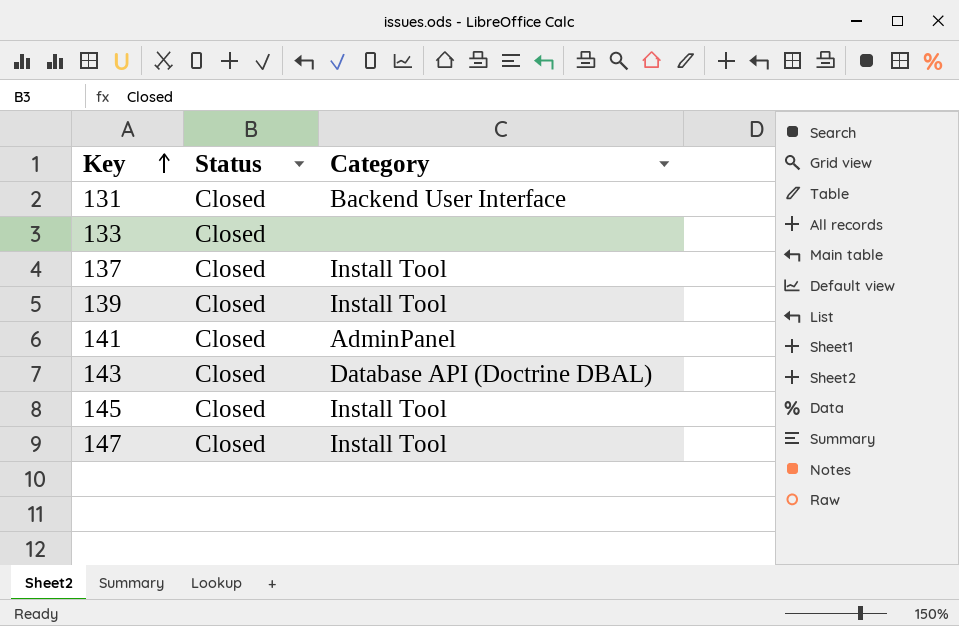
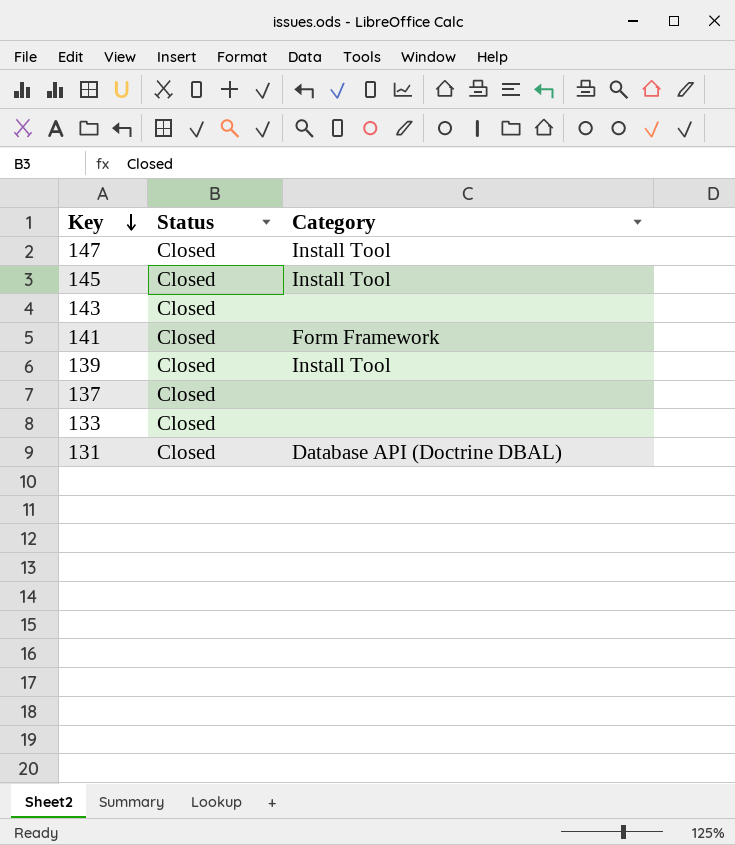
row order: Key ascending -> Key descending
143 | Category: Database API (Doctrine DBAL) -> none
141 | Category: AdminPanel -> Form Framework
137 | Category: Install Tool -> none
131 | Category: Backend User Interface -> Database API (Doctrine DBAL)

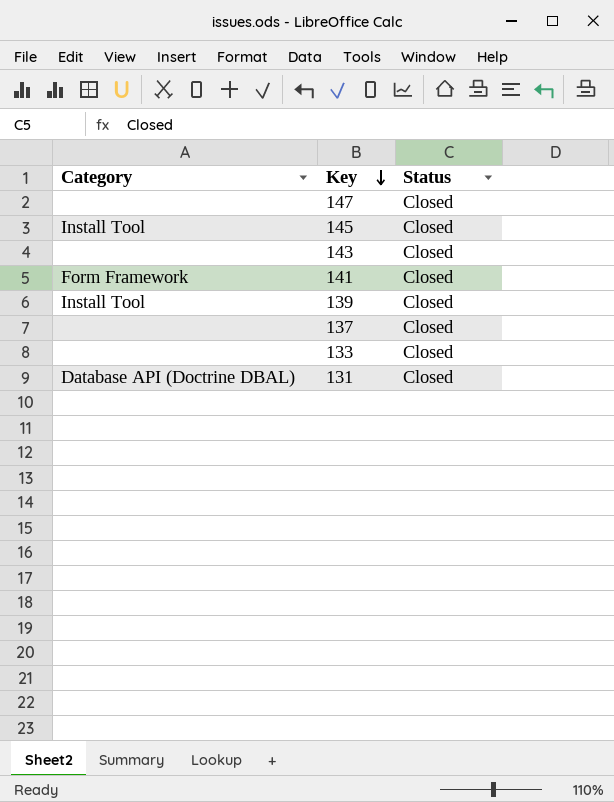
column Category | position: 3 -> 1
147 | Category: Install Tool -> none

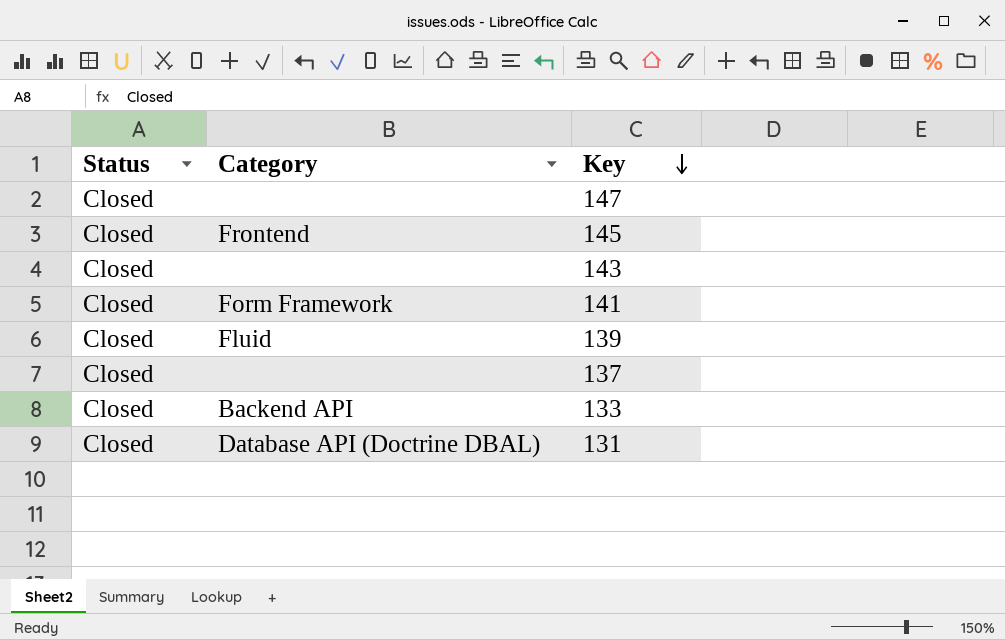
column Status | position: 3 -> 1
145 | Category: Install Tool -> Frontend
139 | Category: Install Tool -> Fluid
133 | Category: none -> Backend API

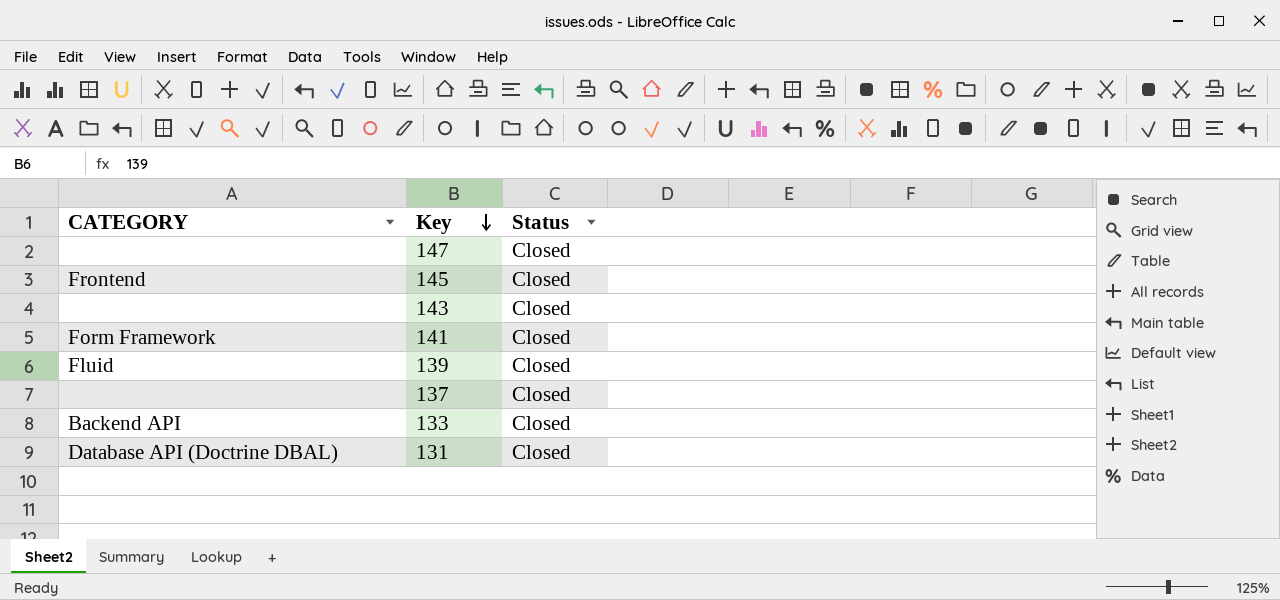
column name: Category -> CATEGORY
column Status | position: 1 -> 3

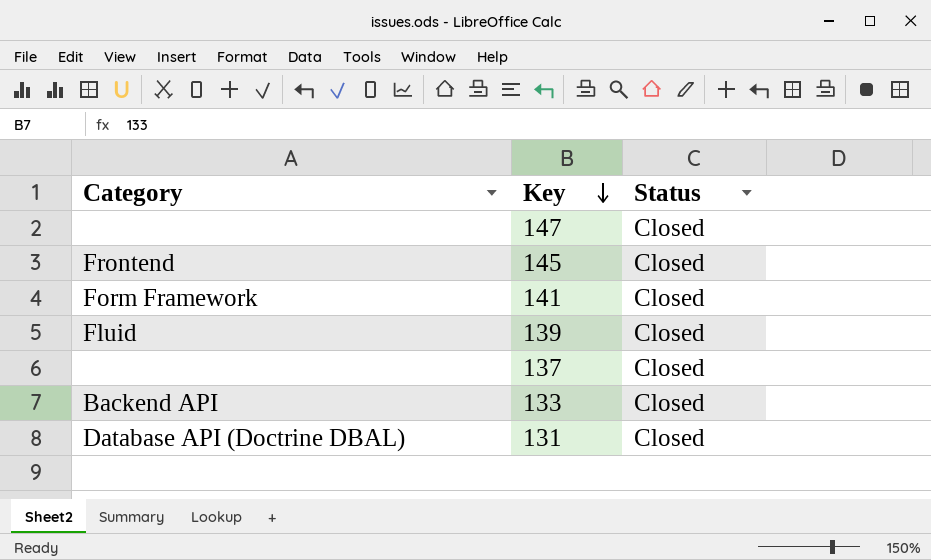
column name: CATEGORY -> Category
row 143: none | Closed -> none

